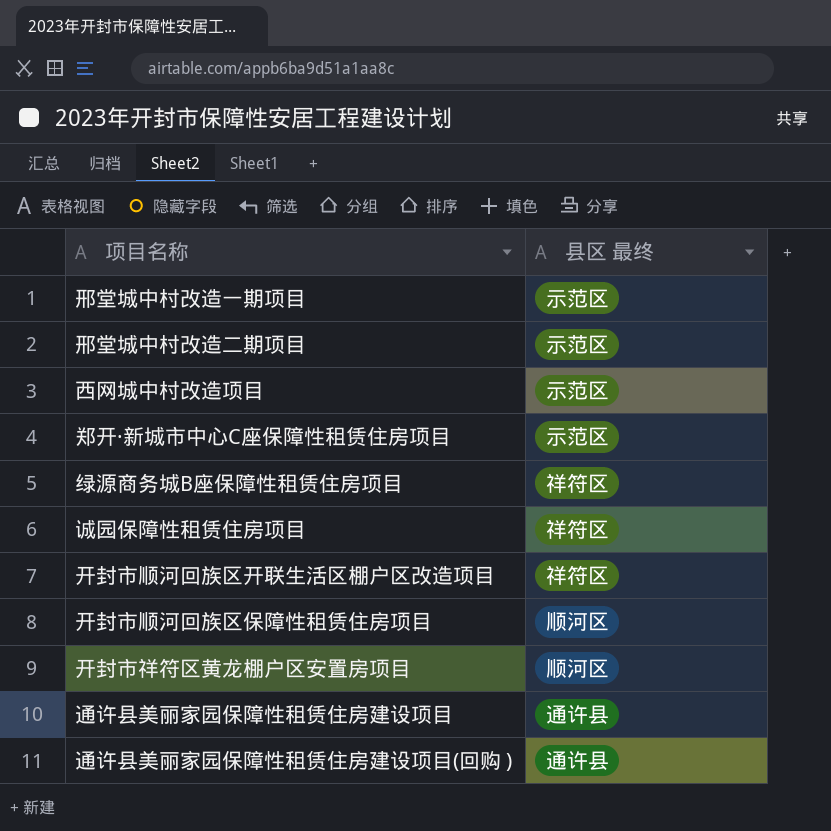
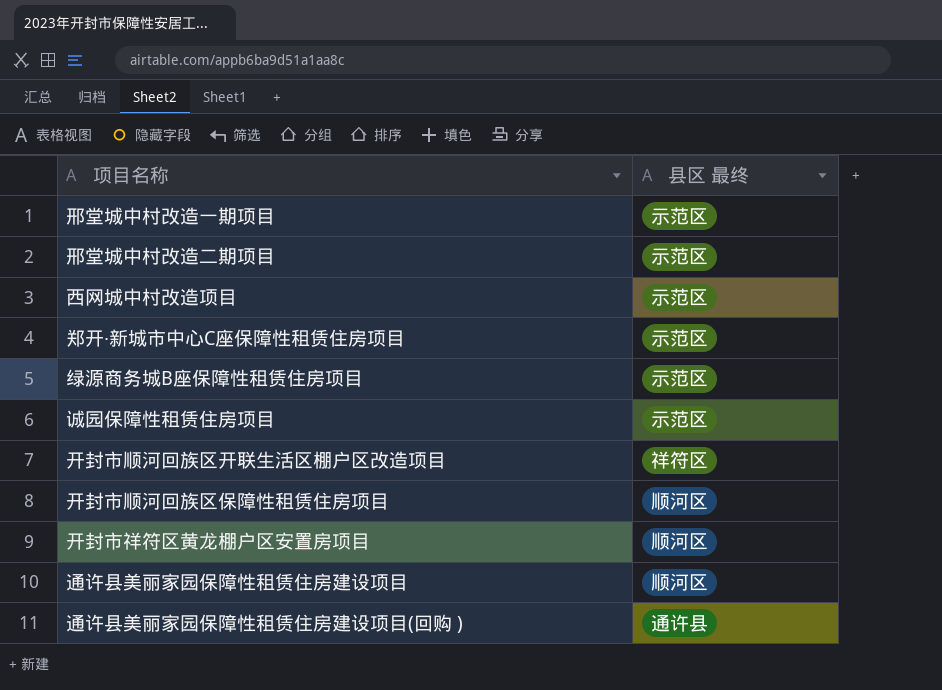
绿源商务城B座保障性租赁住房项目 | 县区 最终: 祥符区 -> 示范区
诚园保障性租赁住房项目 | 县区 最终: 祥符区 -> 示范区
通许县美丽家园保障性租赁住房建设项目 | 县区 最终: 通许县 -> 顺河区

